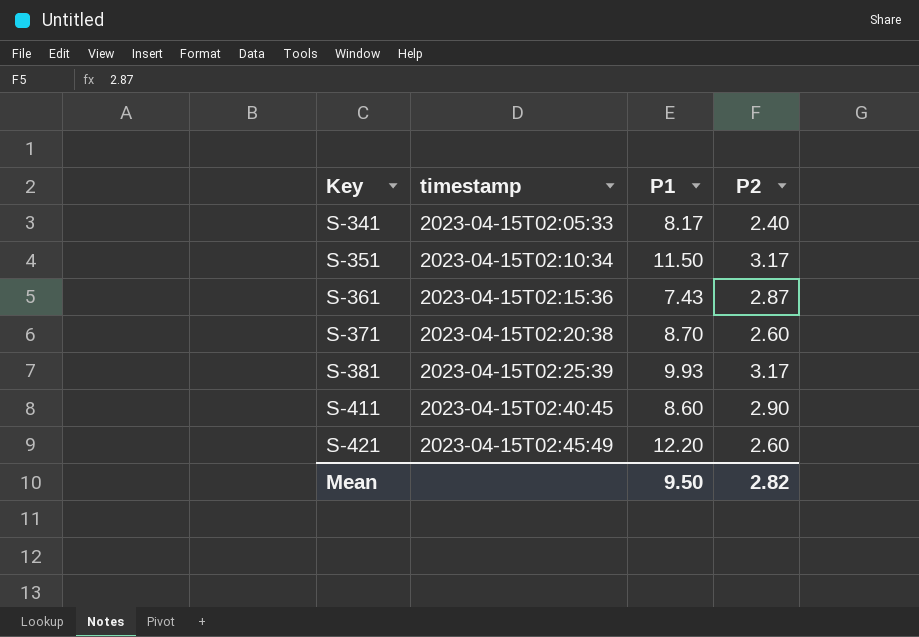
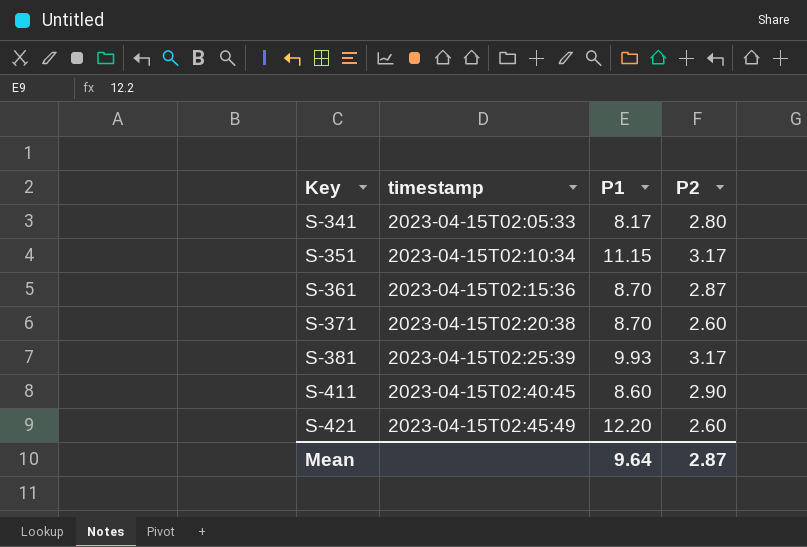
S-341 | P2: 2.40 -> 2.80
S-351 | P1: 11.50 -> 11.15
S-361 | P1: 7.43 -> 8.70
Mean | P1: 9.50 -> 9.64
Mean | P2: 2.82 -> 2.87

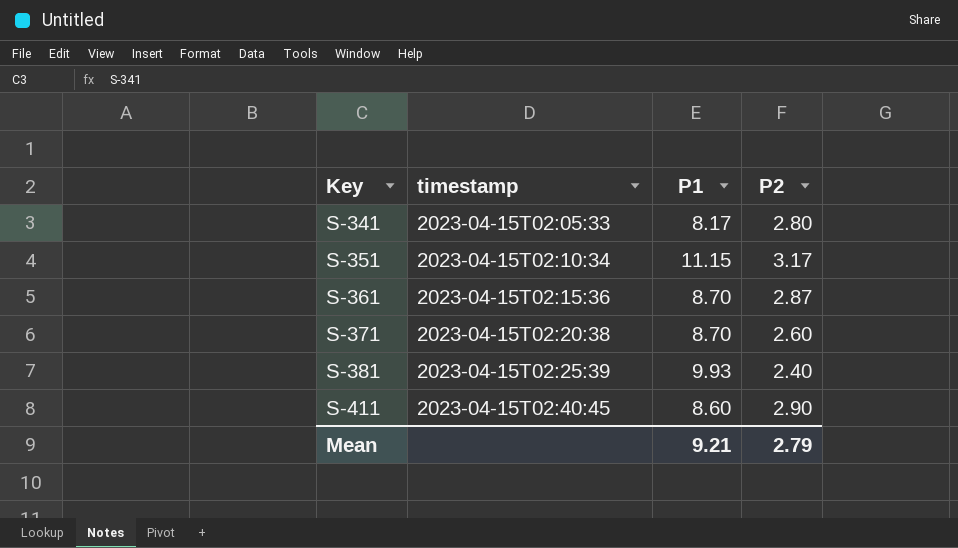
row S-421: 2023-04-15T02:45:49 | 12.20 | 2.60 -> none
S-381 | P2: 3.17 -> 2.40
Mean | P1: 9.64 -> 9.21
Mean | P2: 2.87 -> 2.79

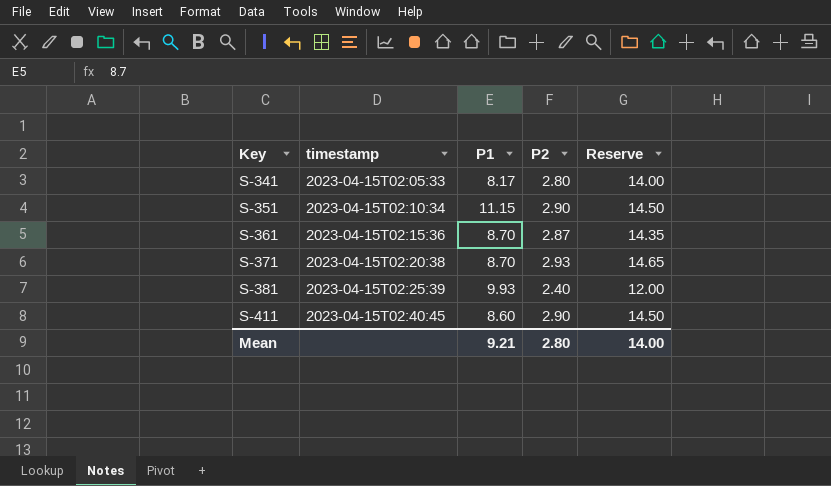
column Reserve | formula: none -> [P2] * 5
S-351 | P2: 3.17 -> 2.90
S-371 | P2: 2.60 -> 2.93
Mean | P2: 2.79 -> 2.80

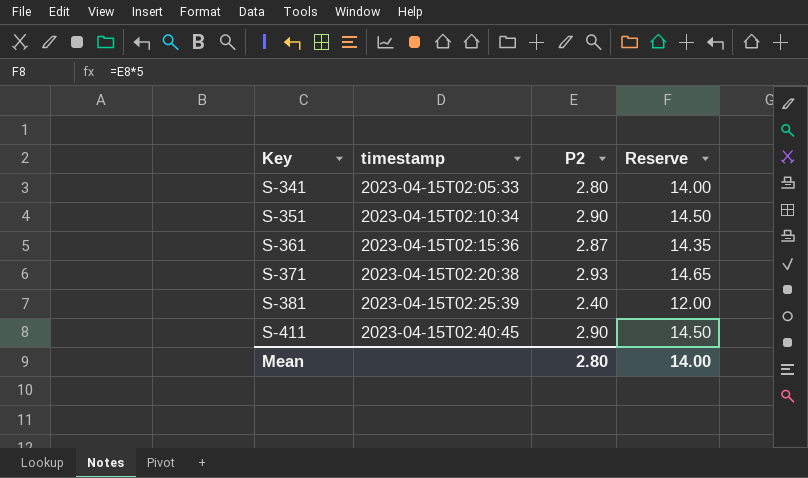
column P1 | position: 3 -> none

